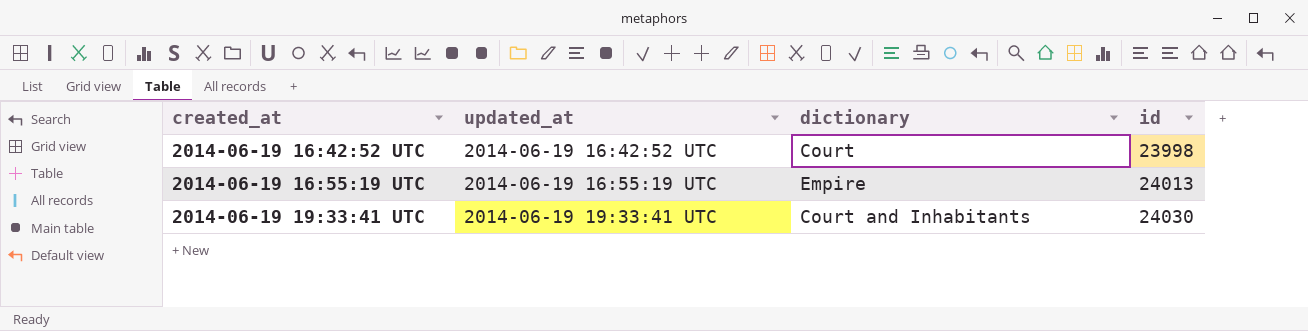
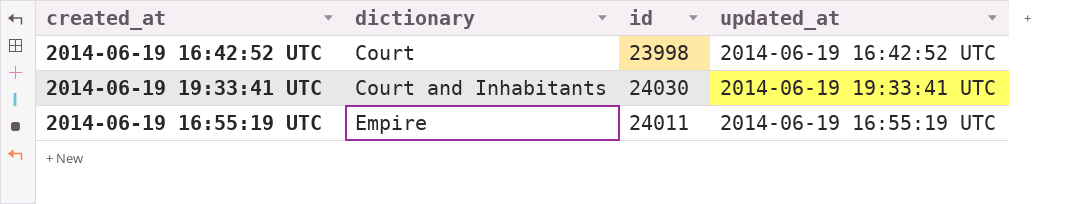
row order: created_at ascending -> dictionary ascending
column updated_at | position: 2 -> 4
2014-06-19 16:55:19 UTC | id: 24013 -> 24011

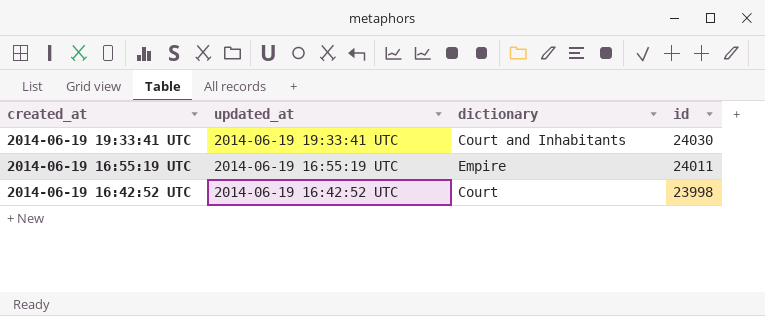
row order: dictionary ascending -> created_at descending
column updated_at | position: 4 -> 2

